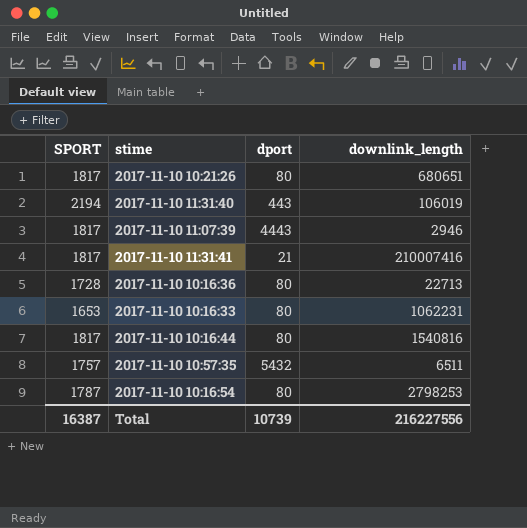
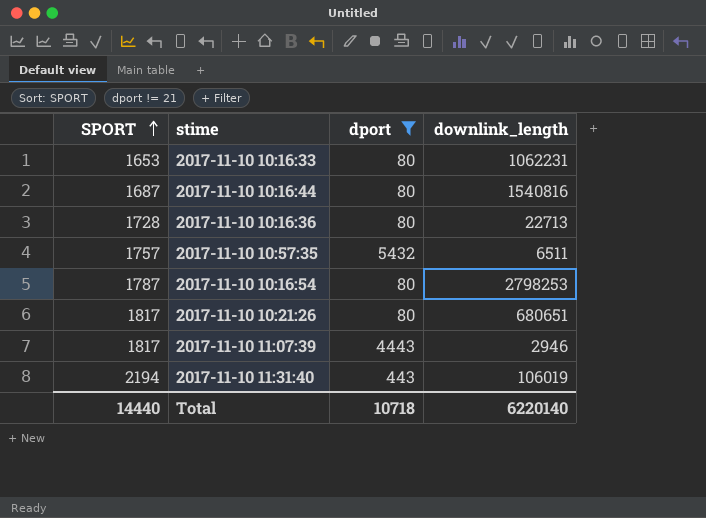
filter: none -> dport != 21
row order: none -> SPORT ascending
2017-11-10 10:16:44 | SPORT: 1817 -> 1687
Total | SPORT: 16387 -> 14440
Total | dport: 10739 -> 10718
Total | downlink_length: 216227556 -> 6220140

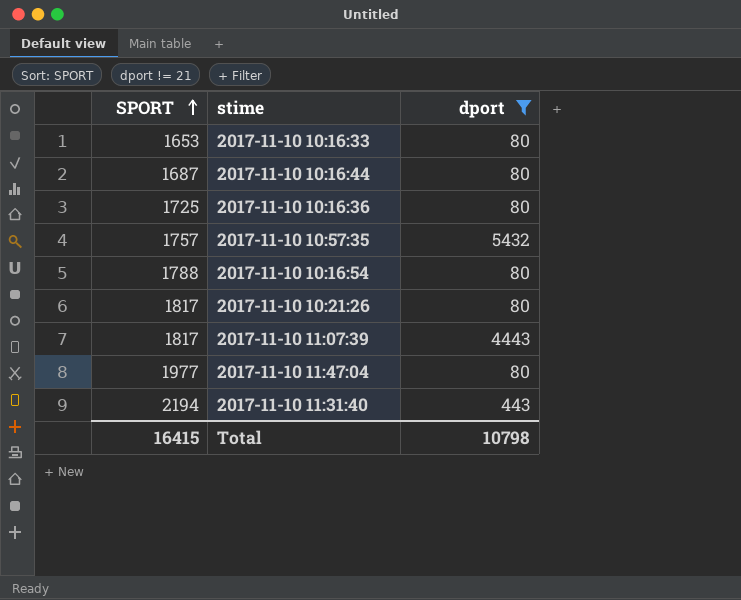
column downlink_length | position: 4 -> none
2017-11-10 10:16:36 | SPORT: 1728 -> 1725
2017-11-10 10:16:54 | SPORT: 1787 -> 1788
row 2017-11-10 11:47:04: none -> 1977 | 80
Total | SPORT: 14440 -> 16415
Total | dport: 10718 -> 10798

